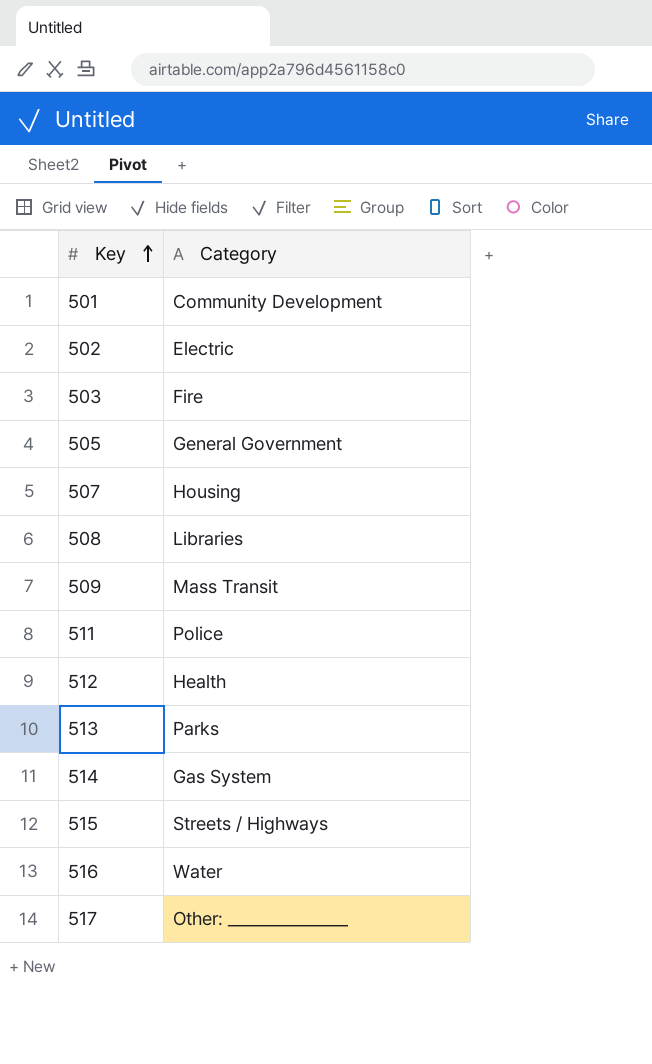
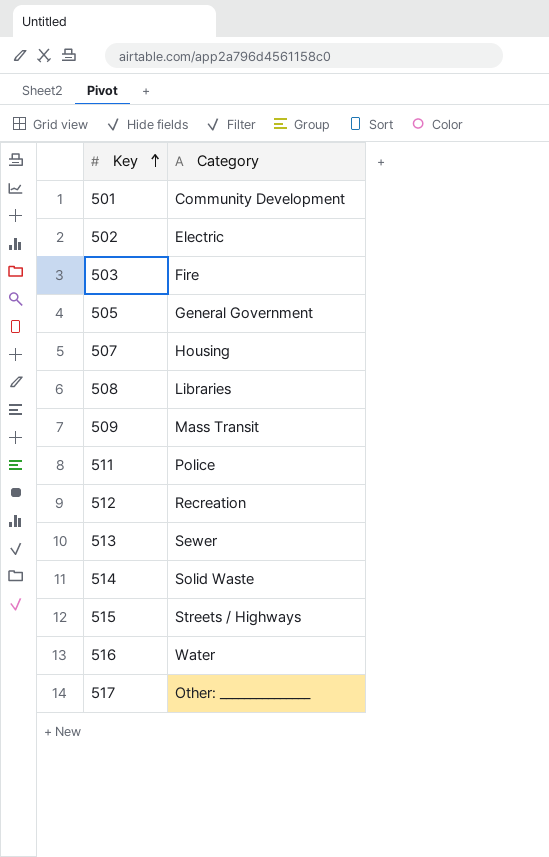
512 | Category: Health -> Recreation
513 | Category: Parks -> Sewer
514 | Category: Gas System -> Solid Waste

